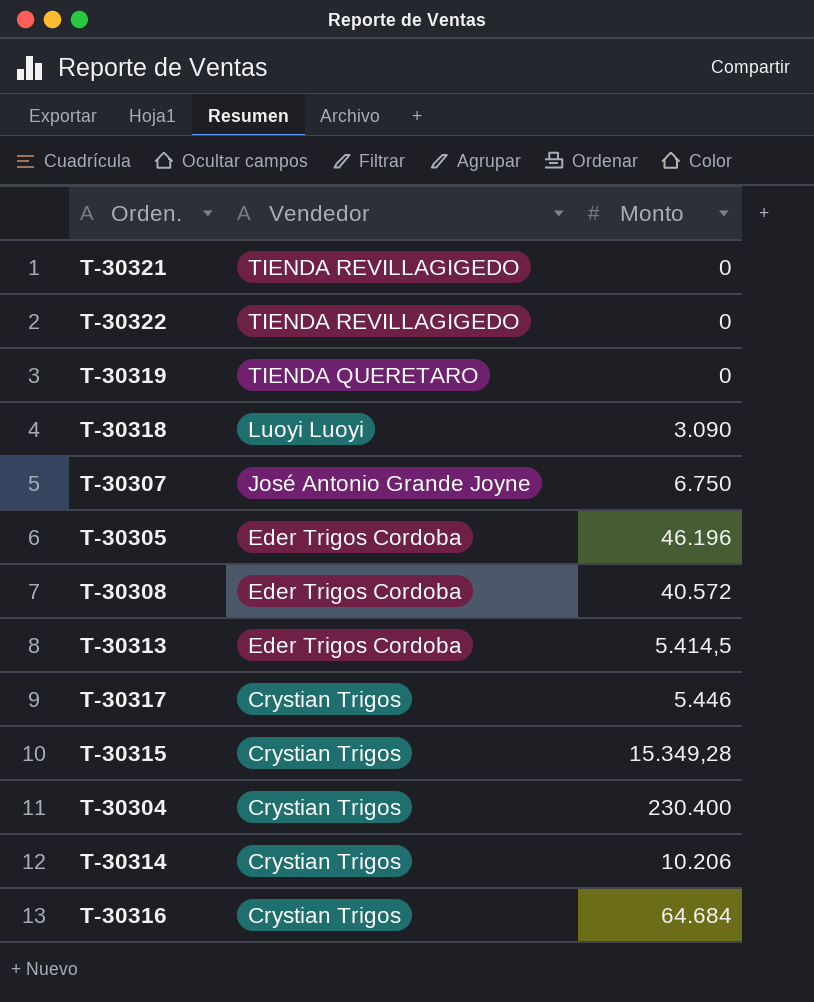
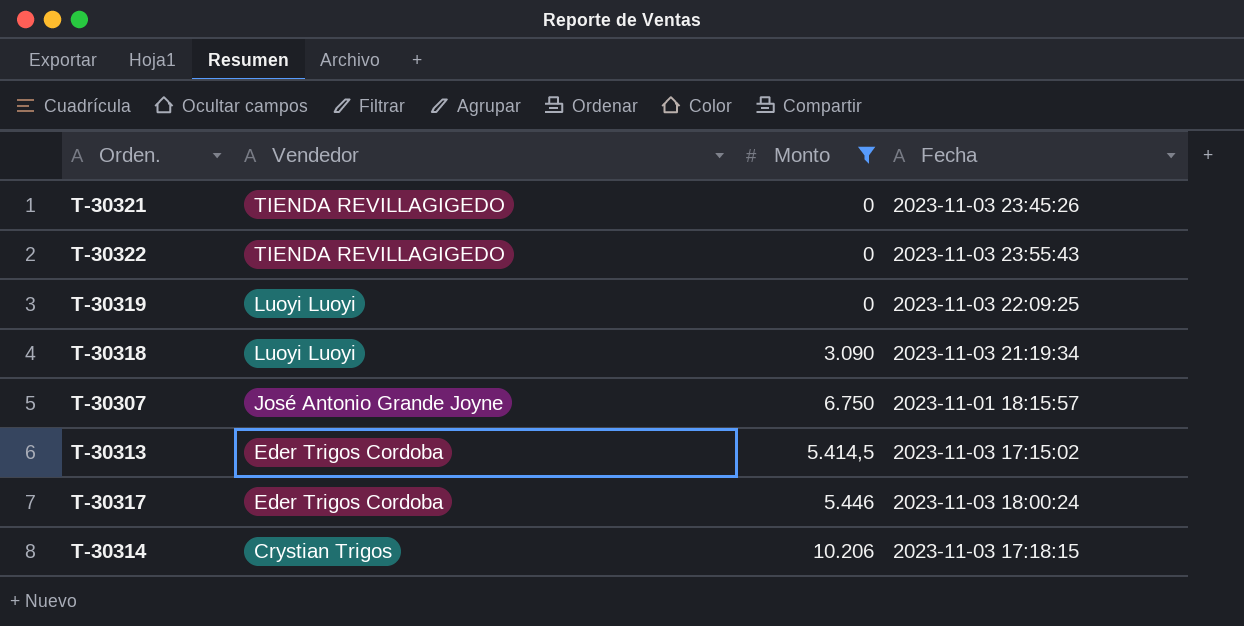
filter: none -> Monto <= 10.206
column Fecha | position: none -> 4
T-30319 | Vendedor: TIENDA QUERETARO -> Luoyi Luoyi
T-30317 | Vendedor: Crystian Trigos -> Eder Trigos Cordoba

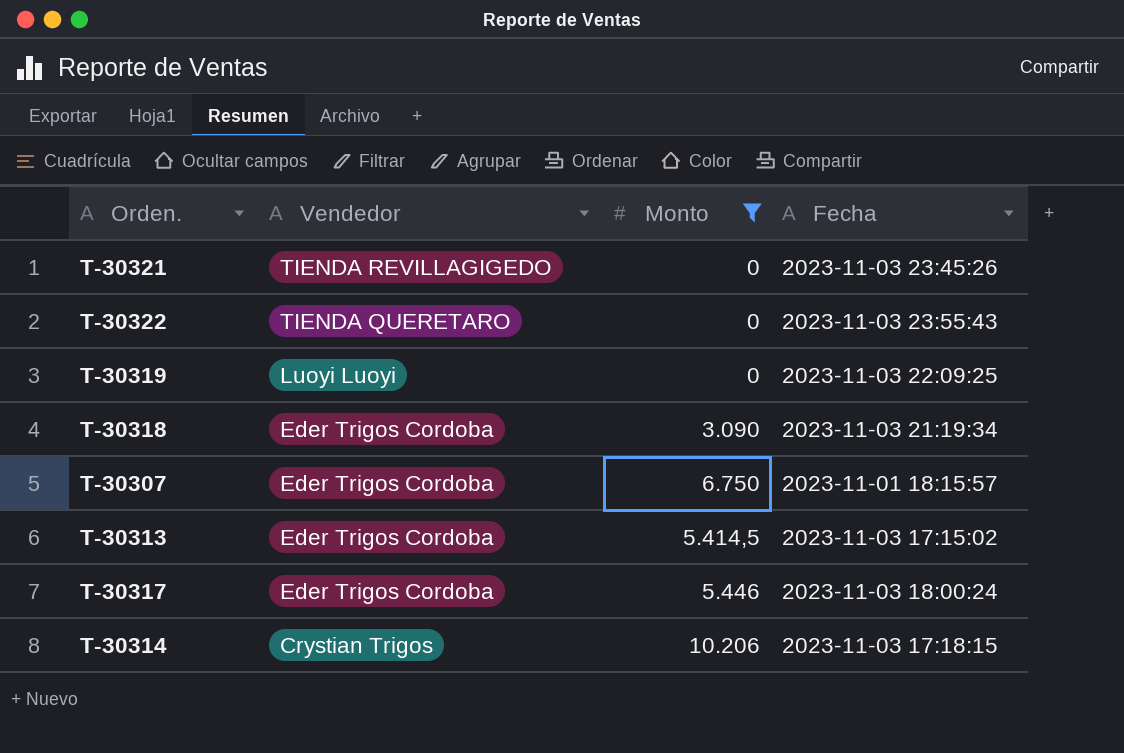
T-30322 | Vendedor: TIENDA REVILLAGIGEDO -> TIENDA QUERETARO
T-30318 | Vendedor: Luoyi Luoyi -> Eder Trigos Cordoba
T-30307 | Vendedor: José Antonio Grande Joyne -> Eder Trigos Cordoba

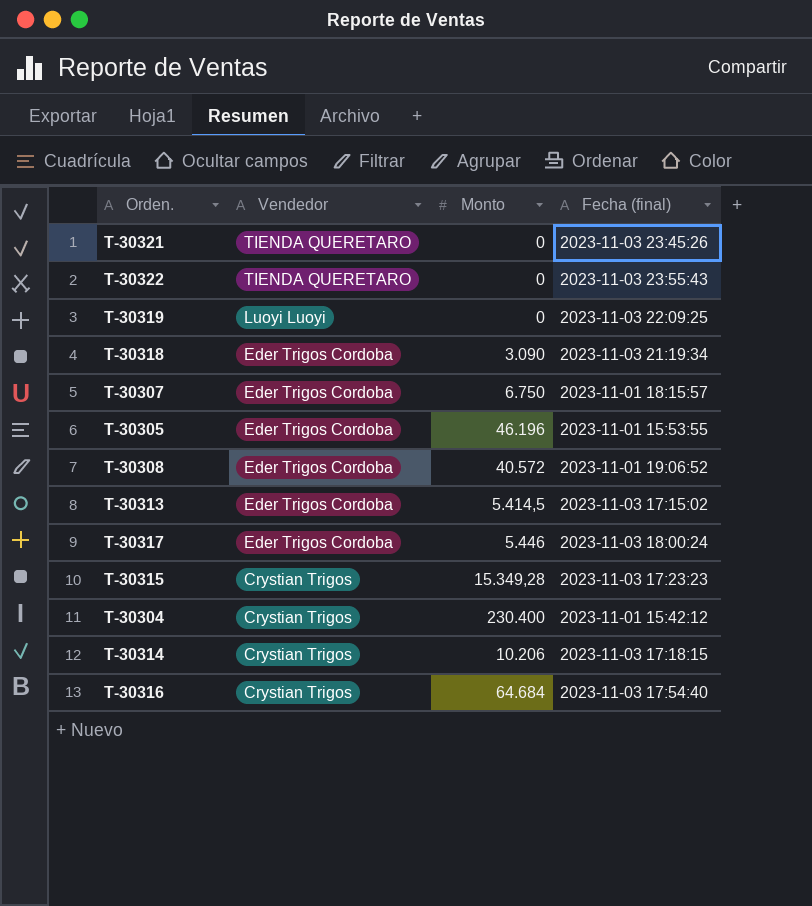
filter: Monto <= 10.206 -> none
column name: Fecha -> Fecha (final)
T-30321 | Vendedor: TIENDA REVILLAGIGEDO -> TIENDA QUERETARO

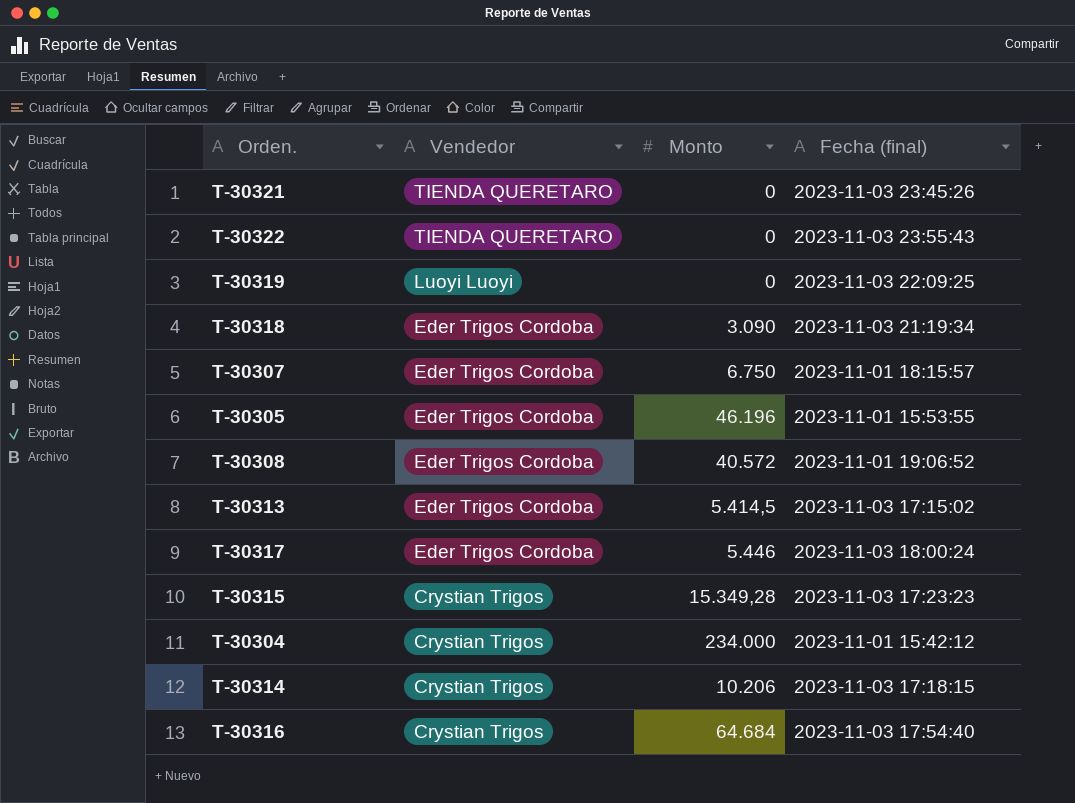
T-30304 | Monto: 230.400 -> 234.000

